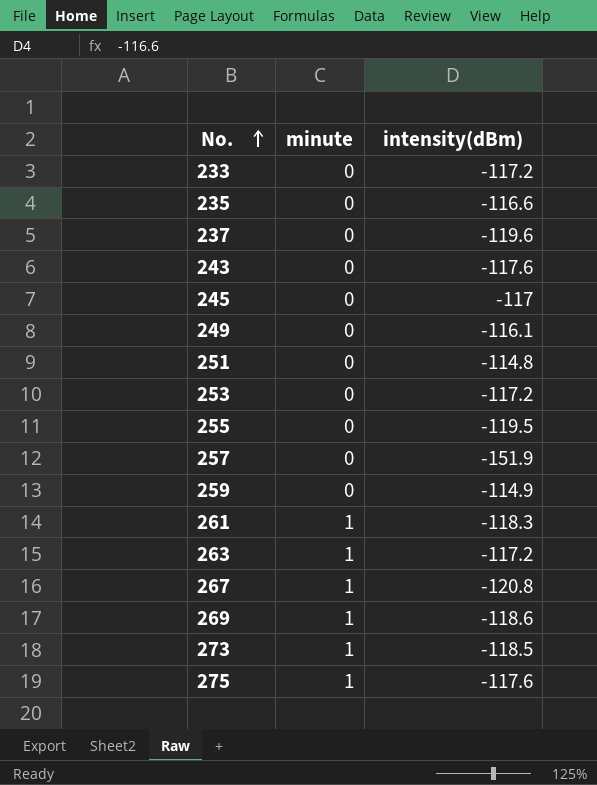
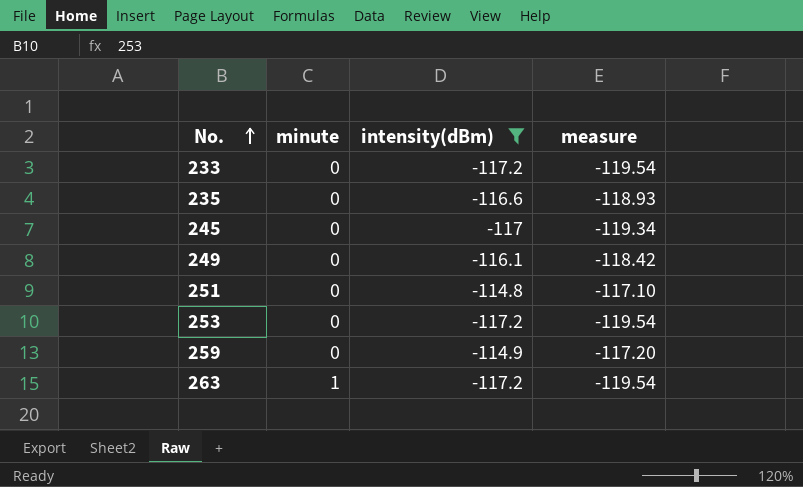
filter: none -> intensity(dBm) >= -117.2
column measure | formula: none -> [intensity(dBm)] * 1.02

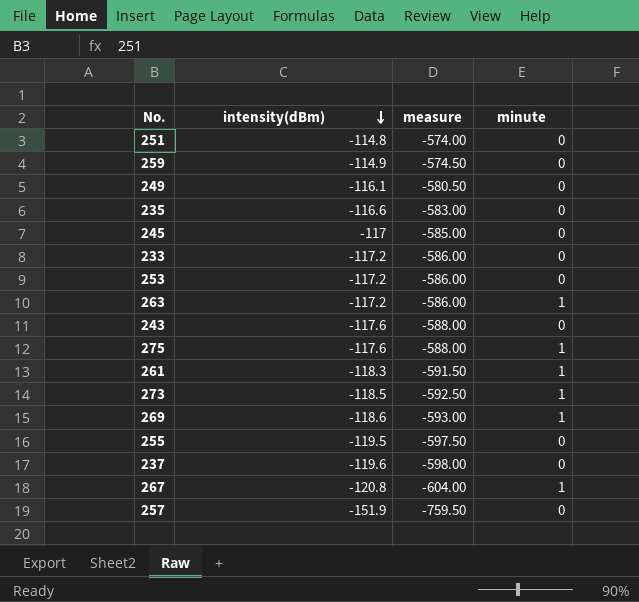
filter: intensity(dBm) >= -117.2 -> none
row order: No. ascending -> intensity(dBm) descending
column measure | formula: [intensity(dBm)] * 1.02 -> [intensity(dBm)] * 5
column minute | position: 2 -> 4

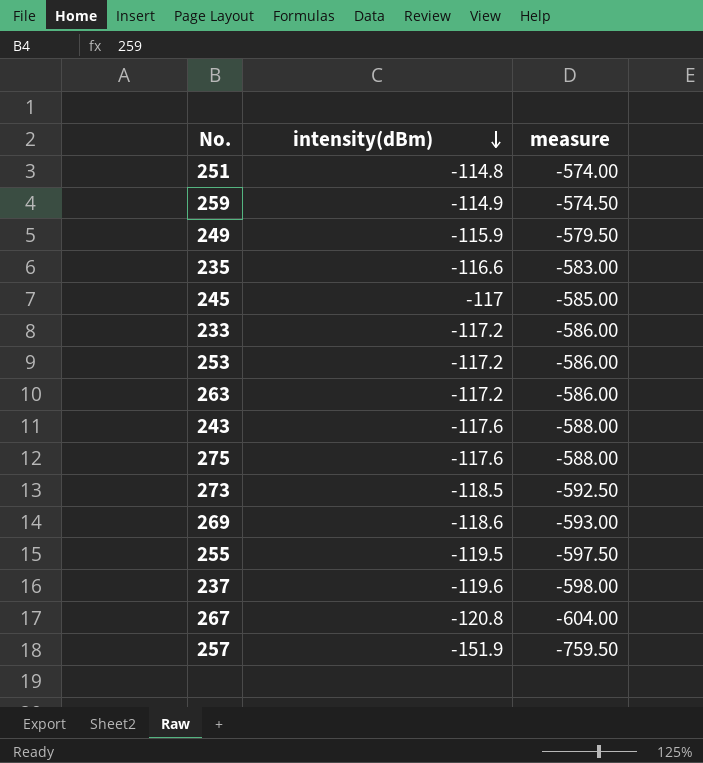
column minute | position: 4 -> none
row 261: -118.3 | -591.50 | 1 -> none
249 | intensity(dBm): -116.1 -> -115.9
249 | measure: -580.50 -> -579.50

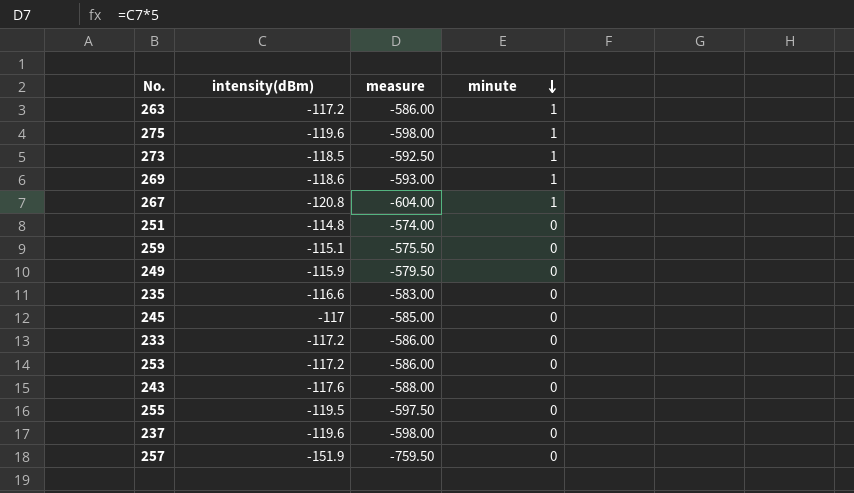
row order: intensity(dBm) descending -> minute descending
column minute | position: none -> 4
275 | intensity(dBm): -117.6 -> -119.6
275 | measure: -588.00 -> -598.00
259 | intensity(dBm): -114.9 -> -115.1
259 | measure: -574.50 -> -575.50

